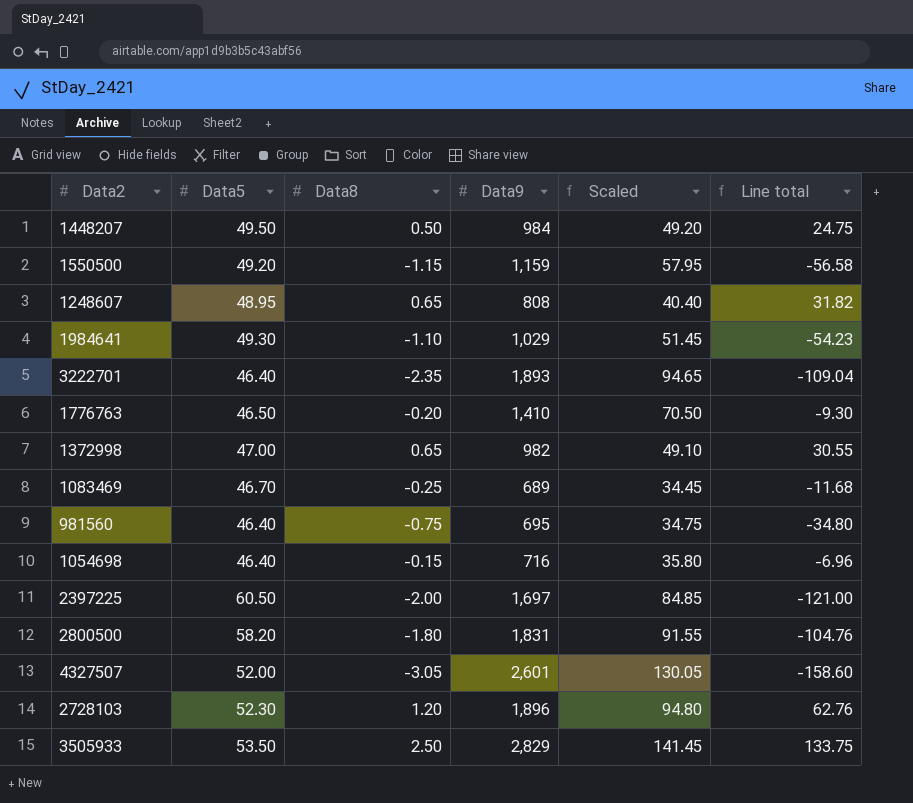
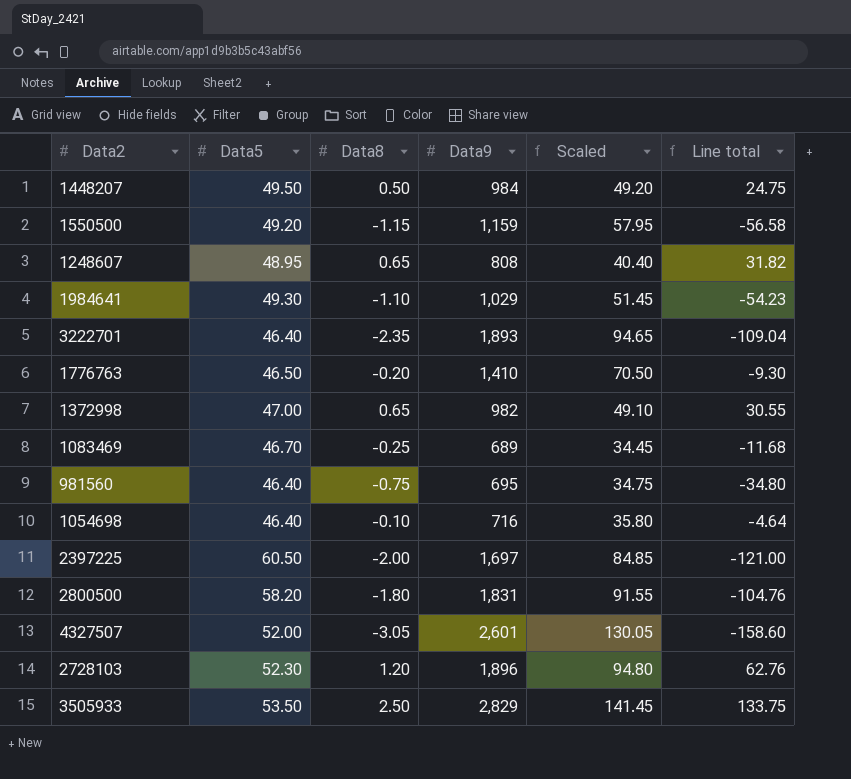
1054698 | Data8: -0.15 -> -0.10
1054698 | Line total: -6.96 -> -4.64

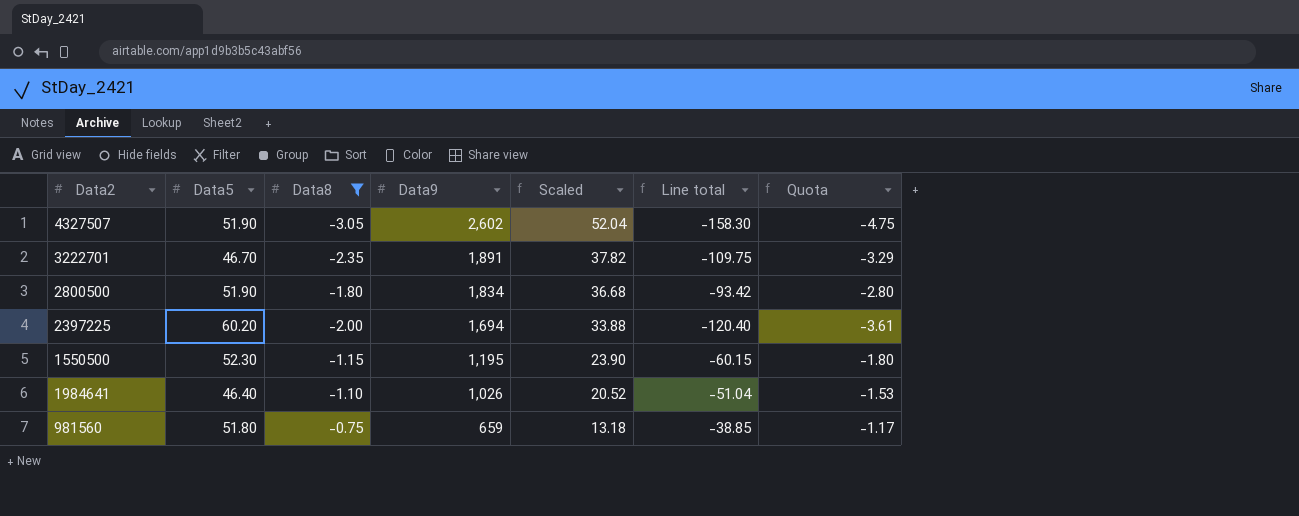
filter: none -> Data8 <= -0.75
row order: none -> Data9 descending
column Scaled | formula: [Data9] * 0.05 -> [Data9] * 0.02
column Quota | formula: none -> [Line total] * 0.03
4327507 | Data5: 52.00 -> 51.90
4327507 | Data9: 2,601 -> 2,602
4327507 | Line total: -158.60 -> -158.30
3222701 | Data5: 46.40 -> 46.70
3222701 | Data9: 1,893 -> 1,891
3222701 | Line total: -109.04 -> -109.75
2800500 | Data5: 58.20 -> 51.90
2800500 | Data9: 1,831 -> 1,834
2800500 | Line total: -104.76 -> -93.42
2397225 | Data5: 60.50 -> 60.20
2397225 | Data9: 1,697 -> 1,694
2397225 | Line total: -121.00 -> -120.40
1550500 | Data5: 49.20 -> 52.30
1550500 | Data9: 1,159 -> 1,195
1550500 | Line total: -56.58 -> -60.15
1984641 | Data5: 49.30 -> 46.40
1984641 | Data9: 1,029 -> 1,026
1984641 | Line total: -54.23 -> -51.04
981560 | Data5: 46.40 -> 51.80
981560 | Data9: 695 -> 659
981560 | Line total: -34.80 -> -38.85

